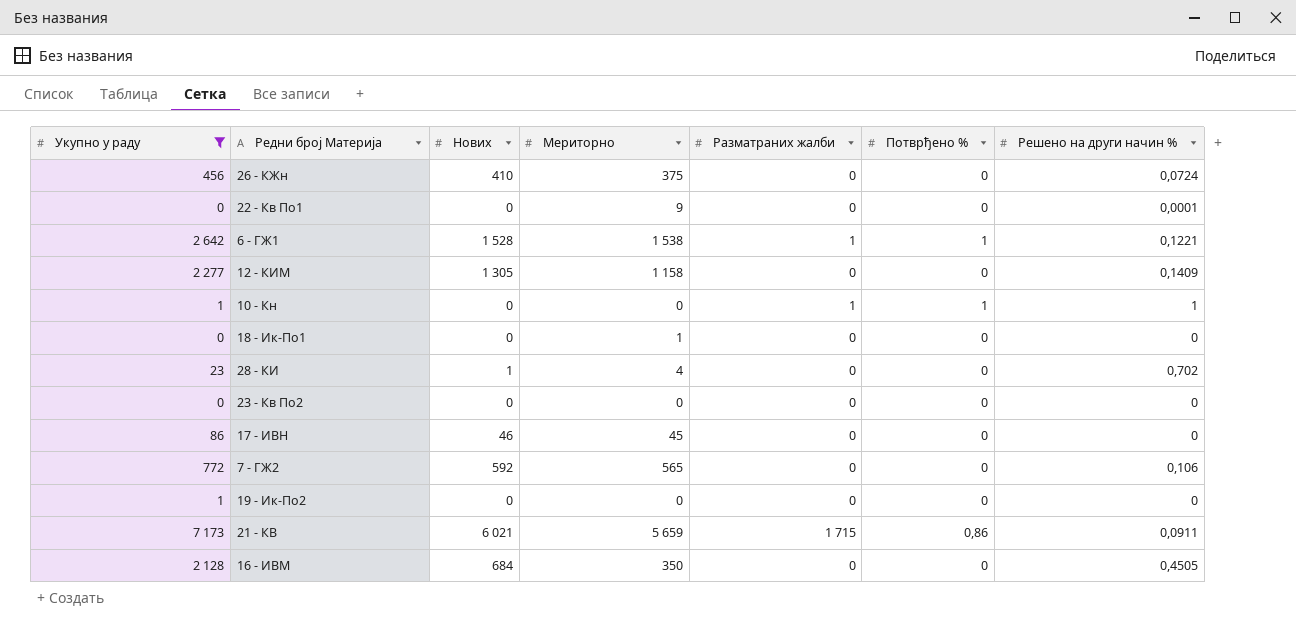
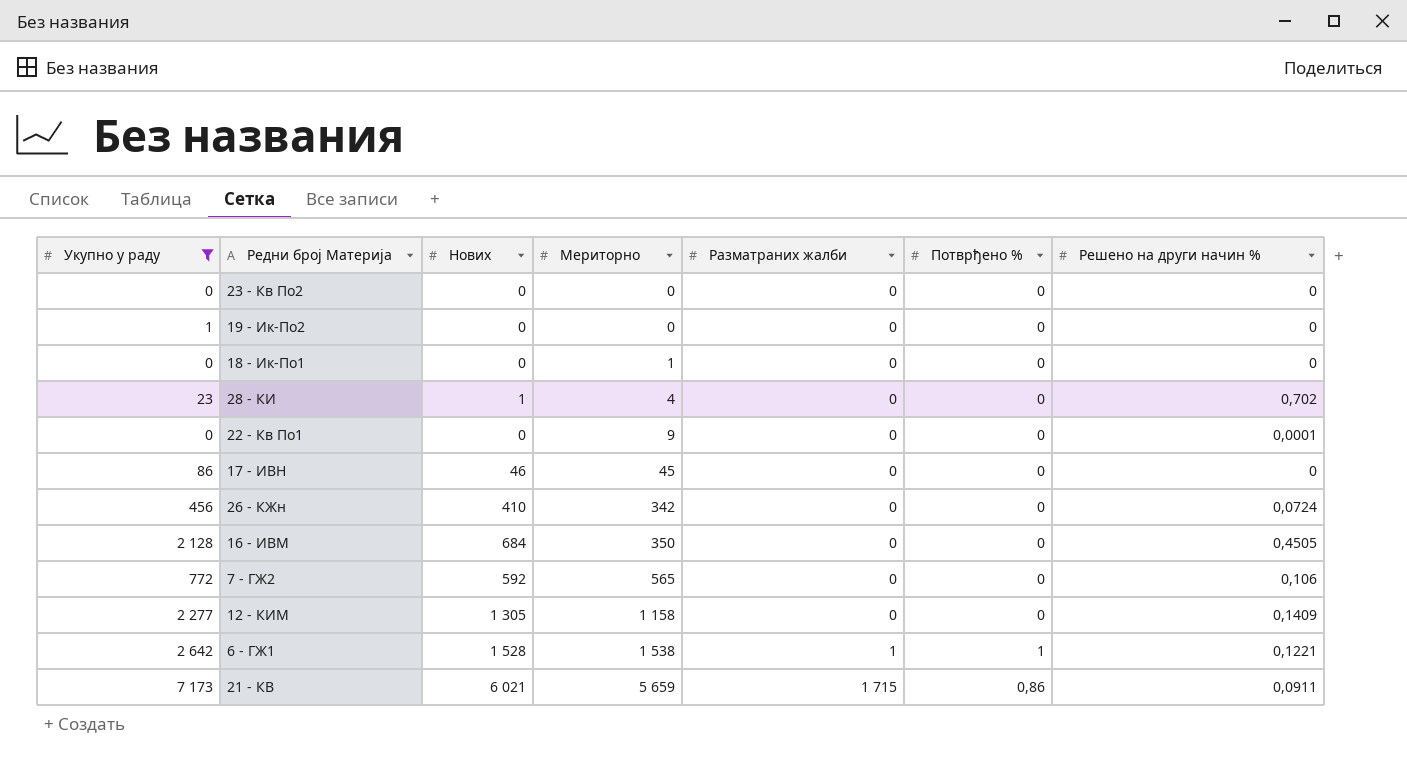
row order: none -> Мериторно ascending
row 10 - Кн: 1 | 0 | 0 | 1 | 1 | 1 -> none
26 - КЖн | Мериторно: 375 -> 342

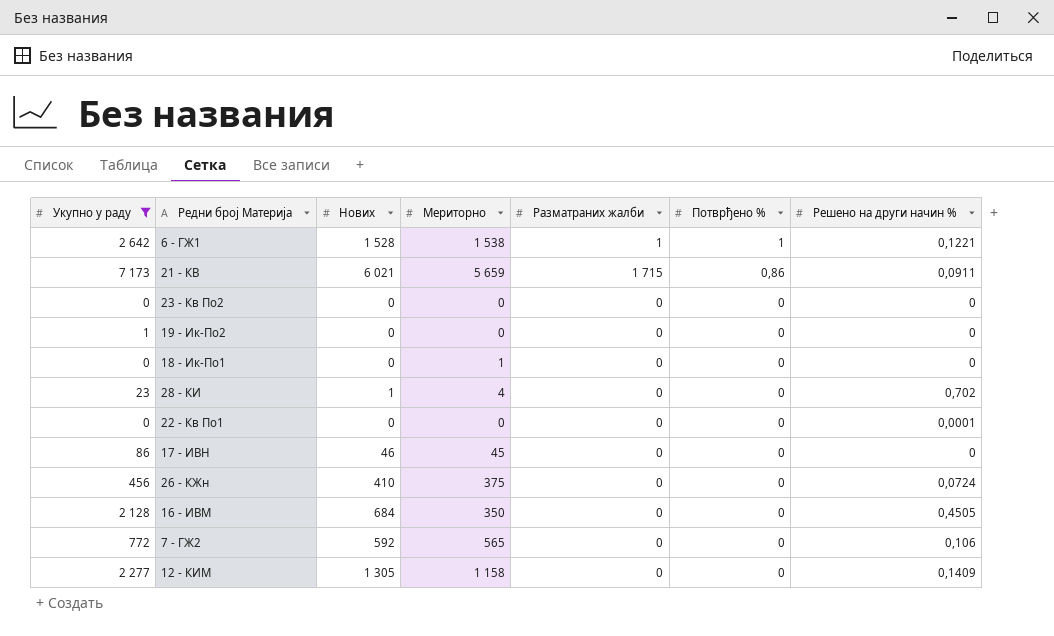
row order: Мериторно ascending -> Потврђено % descending
22 - Кв По1 | Мериторно: 9 -> 0
26 - КЖн | Мериторно: 342 -> 375

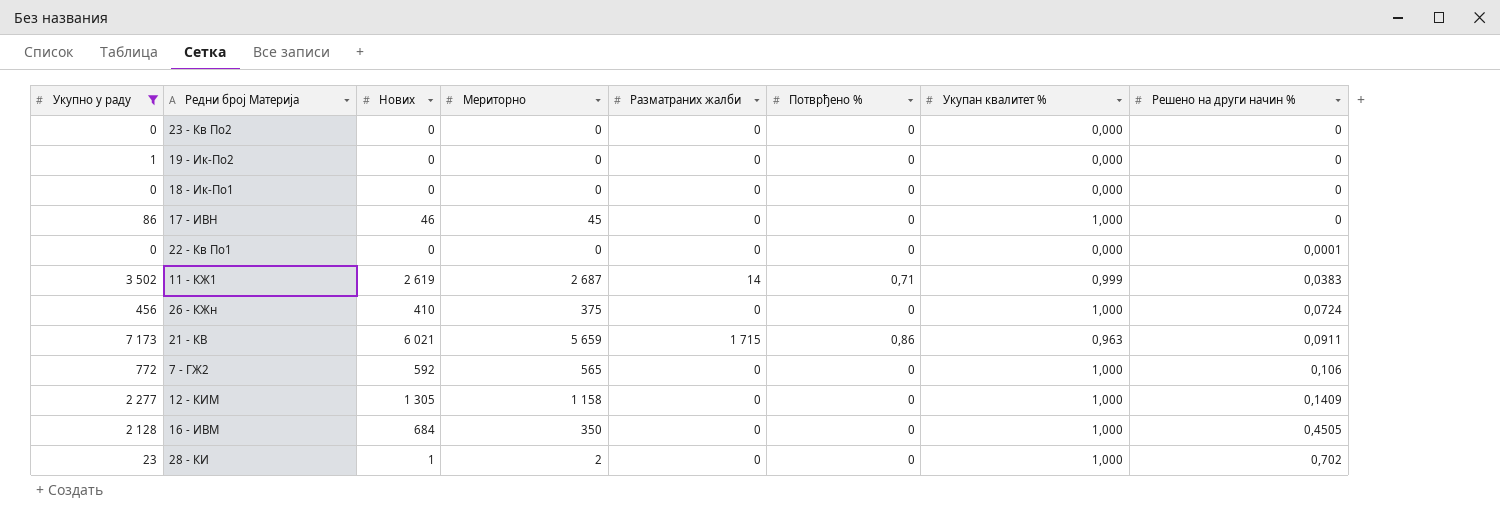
row order: Потврђено % descending -> Решено на други начин % ascending
column Укупан квалитет % | position: none -> 7
row 6 - ГЖ1: 2 642 | 1 528 | 1 538 | 1 | 1 | 0,1221 -> none
18 - Ик-По1 | Мериторно: 1 -> 0
row 11 - КЖ1: none -> 3 502 | 2 619 | 2 687 | 14 | 0,71 | 0,999 | 0,0383
28 - КИ | Мериторно: 4 -> 2

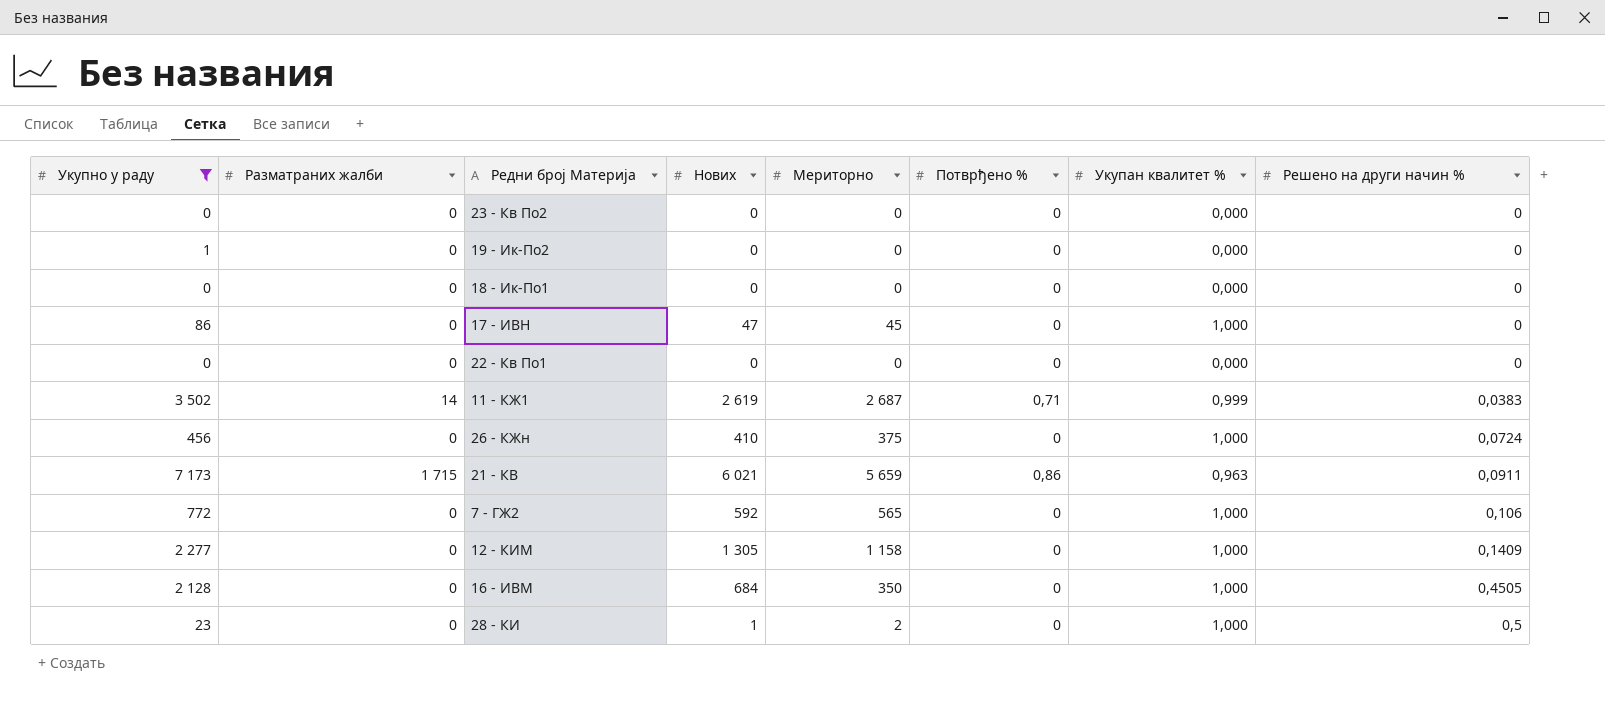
column Разматраних жалби | position: 5 -> 2
17 - ИВН | Нових: 46 -> 47
22 - Кв По1 | Решено на други начин %: 0,0001 -> 0
28 - КИ | Решено на други начин %: 0,702 -> 0,5

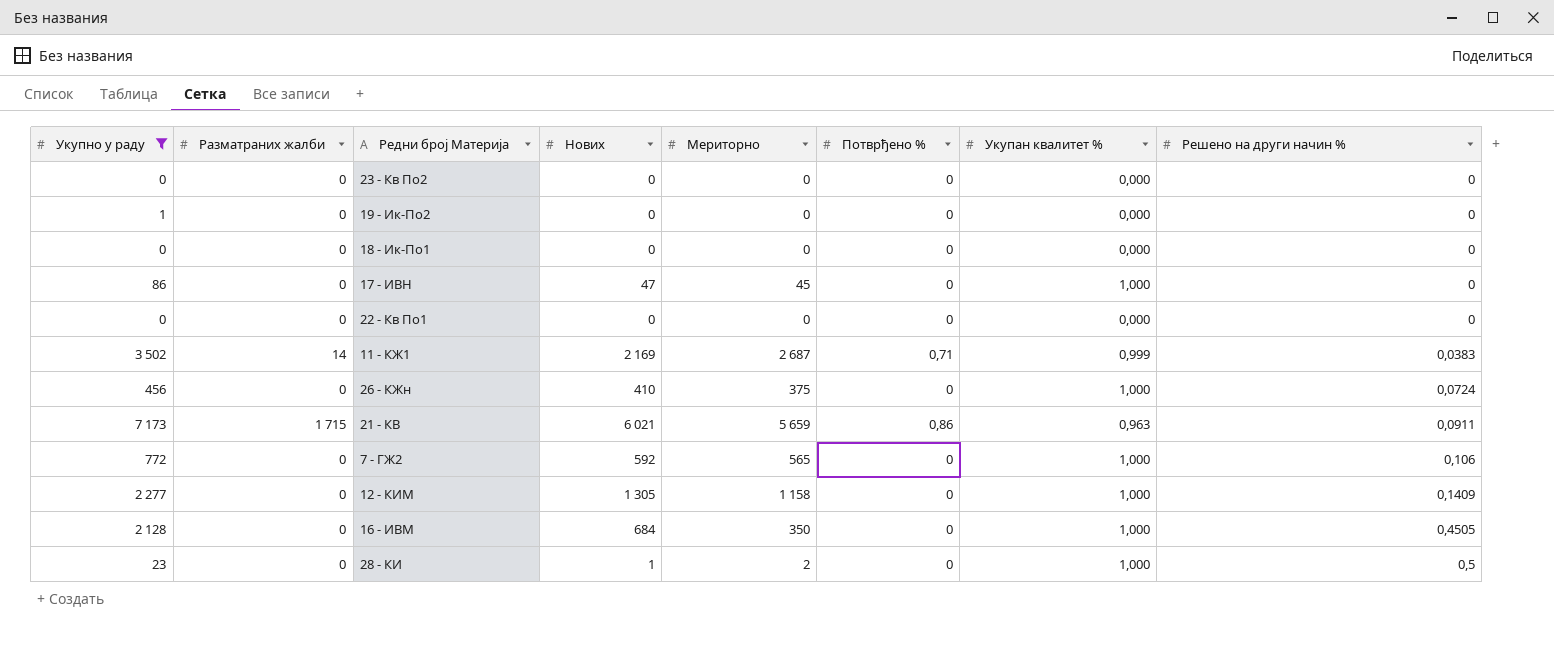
11 - КЖ1 | Нових: 2 619 -> 2 169

